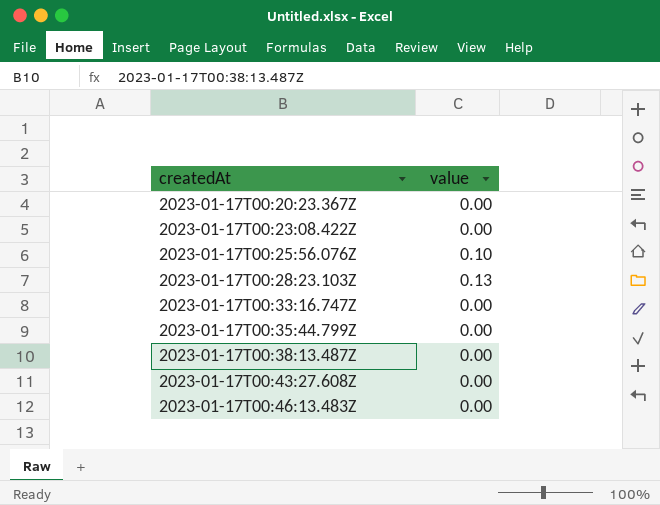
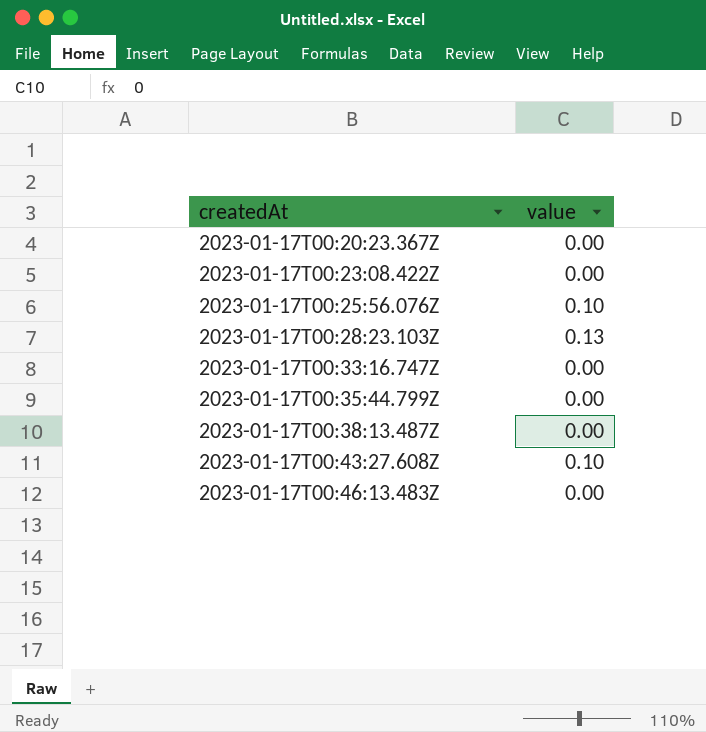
2023-01-17T00:43:27.608Z | value: 0.00 -> 0.10

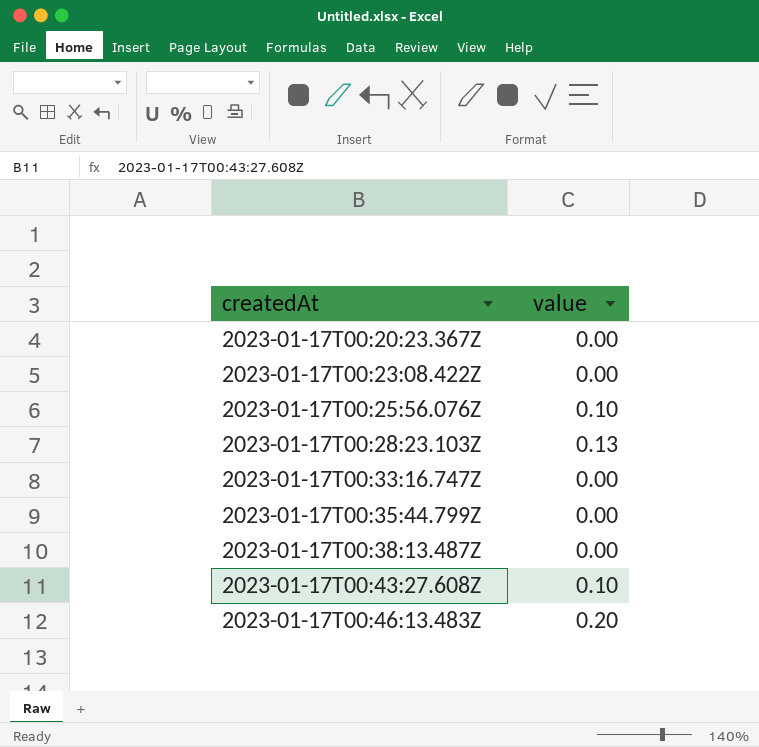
2023-01-17T00:46:13.483Z | value: 0.00 -> 0.20

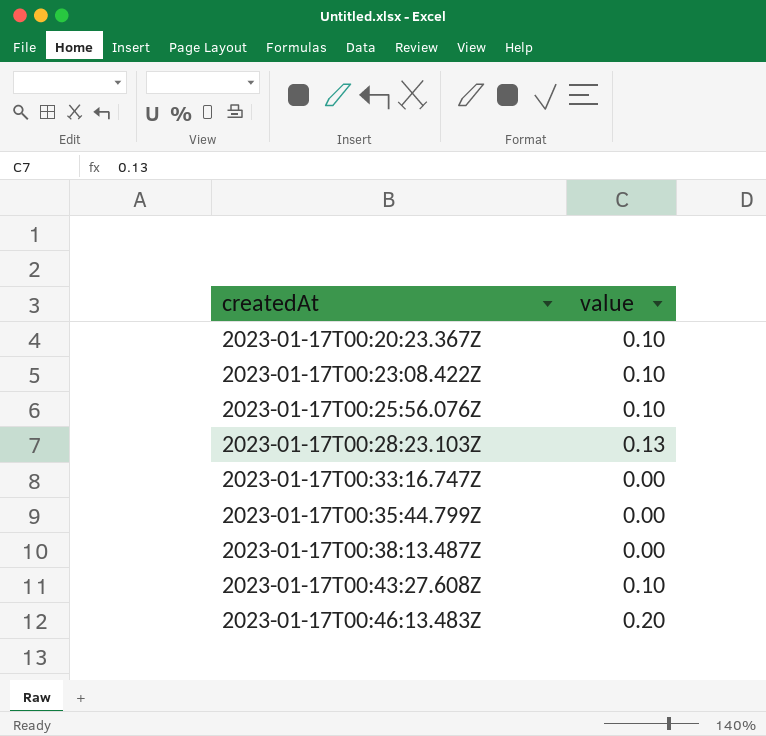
2023-01-17T00:20:23.367Z | value: 0.00 -> 0.10
2023-01-17T00:23:08.422Z | value: 0.00 -> 0.10

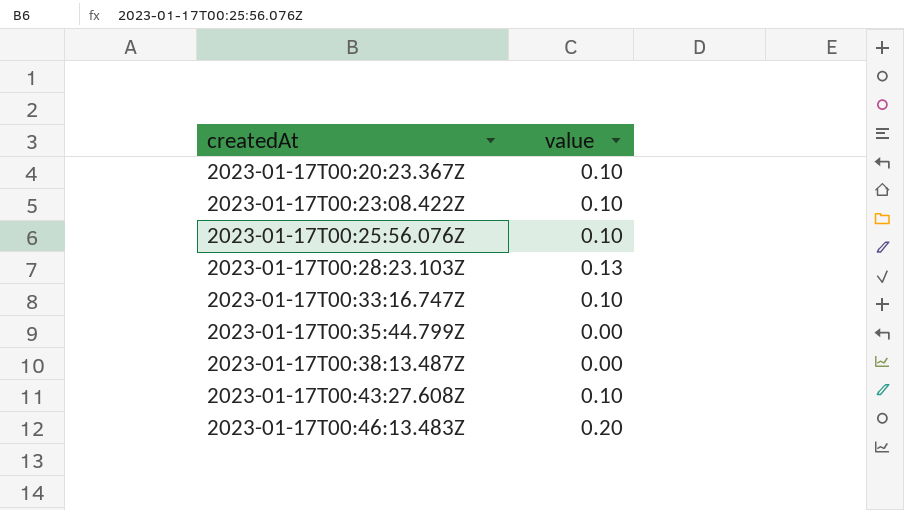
2023-01-17T00:33:16.747Z | value: 0.00 -> 0.10

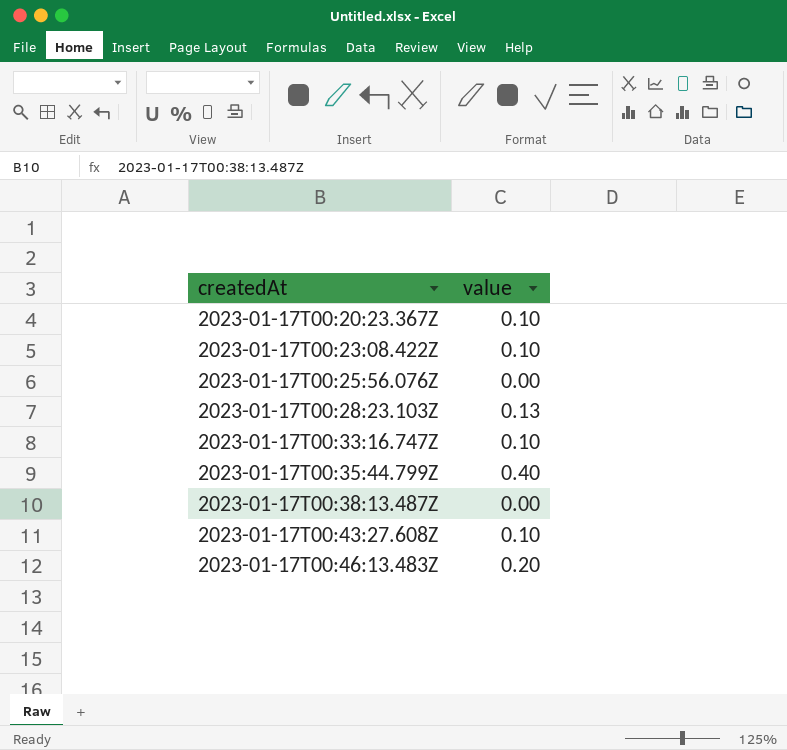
2023-01-17T00:25:56.076Z | value: 0.10 -> 0.00
2023-01-17T00:35:44.799Z | value: 0.00 -> 0.40

